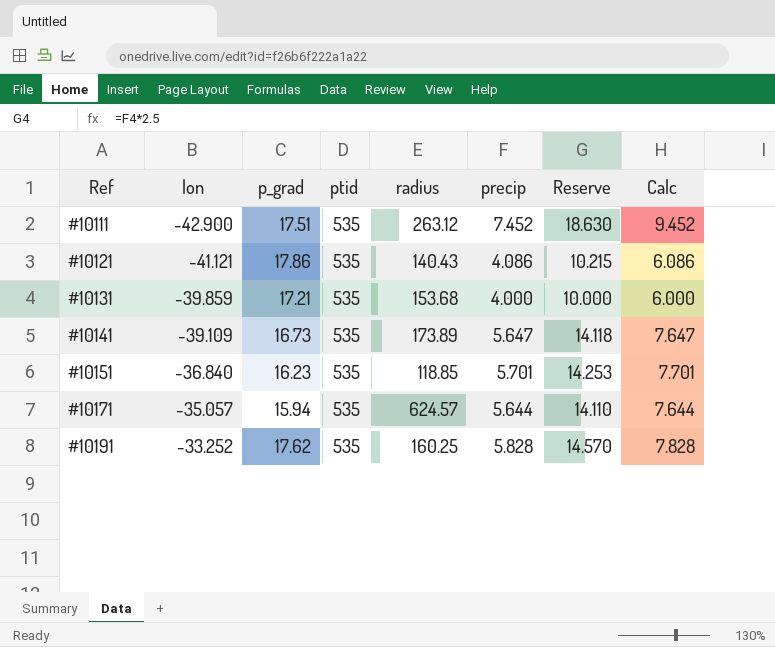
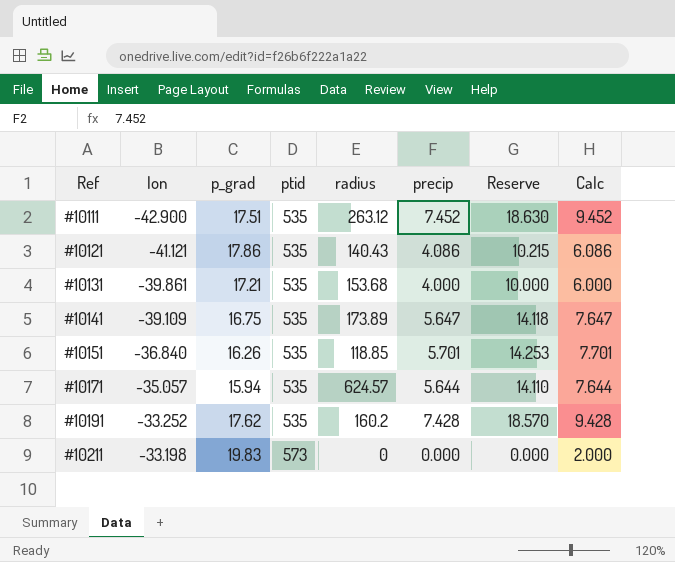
#10131 | lon: -39.859 -> -39.861
#10141 | p_grad: 16.73 -> 16.75
#10151 | p_grad: 16.23 -> 16.26
#10191 | radius: 160.25 -> 160.2
#10191 | precip: 5.828 -> 7.428
#10191 | Reserve: 14.570 -> 18.570
#10191 | Calc: 7.828 -> 9.428
row #10211: none -> -33.198 | 19.83 | 573 | 0 | 0.000 | 0.000 | 2.000

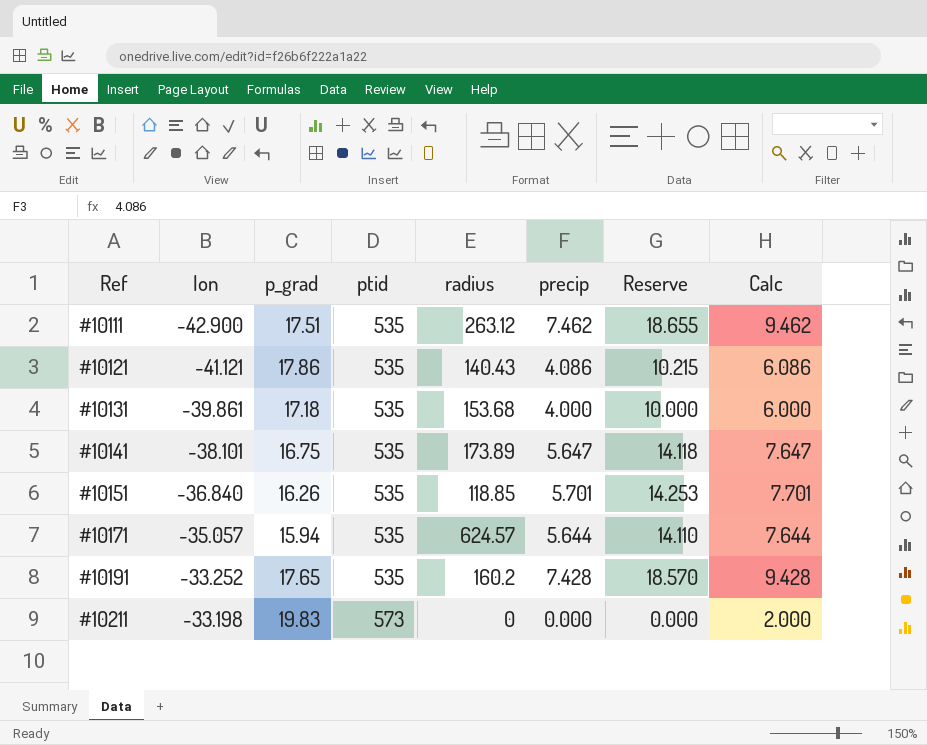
#10111 | precip: 7.452 -> 7.462
#10111 | Reserve: 18.630 -> 18.655
#10111 | Calc: 9.452 -> 9.462
#10131 | p_grad: 17.21 -> 17.18
#10141 | lon: -39.109 -> -38.101
#10191 | p_grad: 17.62 -> 17.65

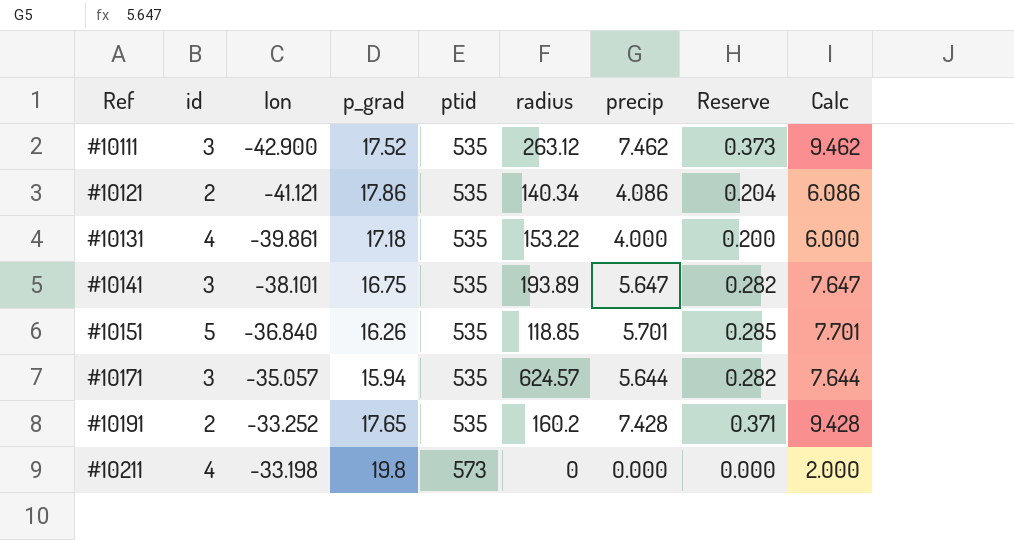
column id | position: none -> 2
column Reserve | formula: [precip] * 2.5 -> [precip] * 0.05
#10111 | p_grad: 17.51 -> 17.52
#10121 | radius: 140.43 -> 140.34
#10131 | radius: 153.68 -> 153.22
#10141 | radius: 173.89 -> 193.89
#10211 | p_grad: 19.83 -> 19.8

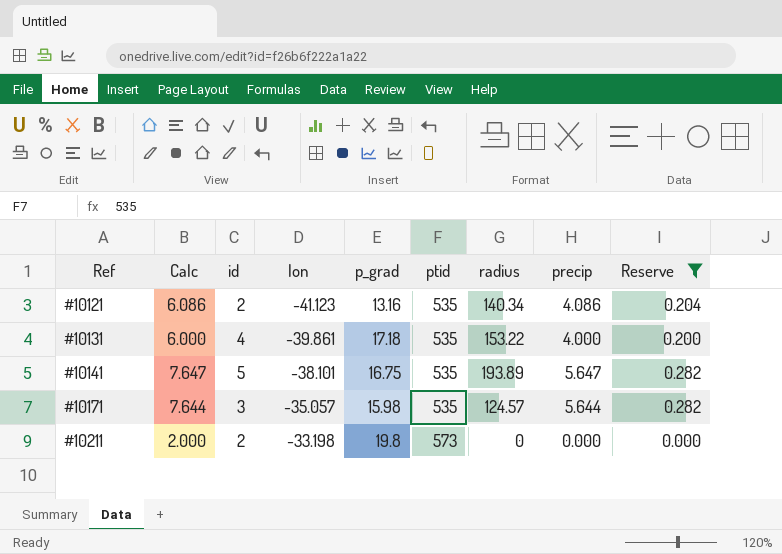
filter: none -> Reserve <= 0.282
column Calc | position: 9 -> 2
#10121 | lon: -41.121 -> -41.123
#10121 | p_grad: 17.86 -> 13.16
#10141 | id: 3 -> 5
#10171 | p_grad: 15.94 -> 15.98
#10171 | radius: 624.57 -> 124.57
#10211 | id: 4 -> 2

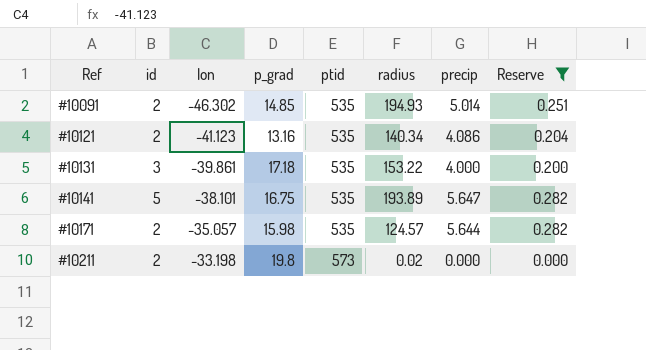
column Calc | formula: [precip] + 2 -> none
row #10091: none -> 2 | -46.302 | 14.85 | 535 | 194.93 | 5.014 | 0.251
#10131 | id: 4 -> 3
#10171 | id: 3 -> 2
#10211 | radius: 0 -> 0.02

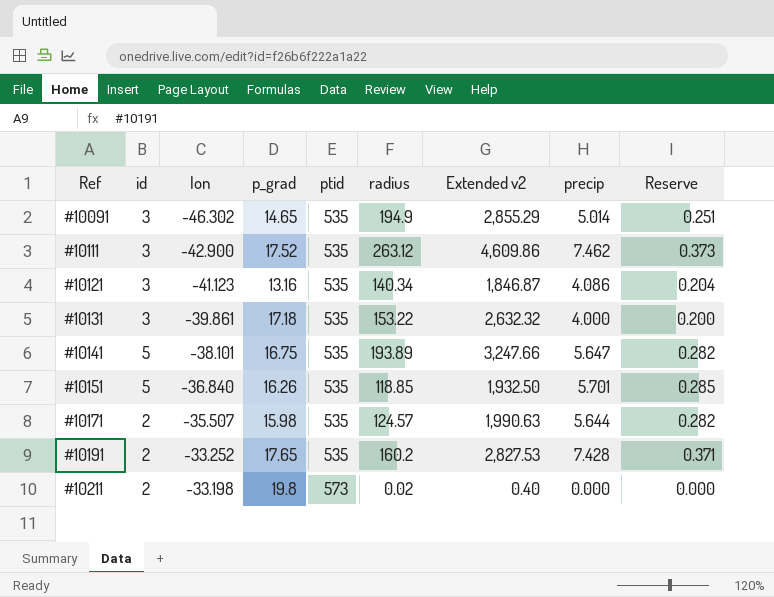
filter: Reserve <= 0.282 -> none
column Extended v2 | formula: none -> [p_grad] * [radius]
#10091 | id: 2 -> 3
#10091 | p_grad: 14.85 -> 14.65
#10091 | radius: 194.93 -> 194.9
#10121 | id: 2 -> 3
#10171 | lon: -35.057 -> -35.507

